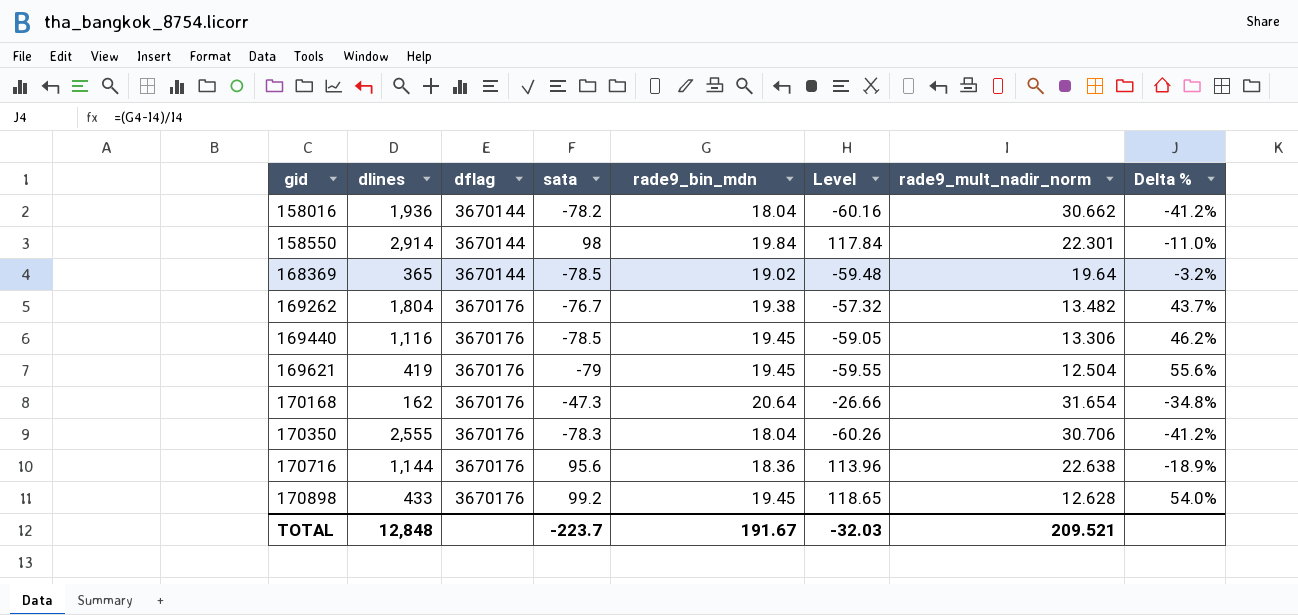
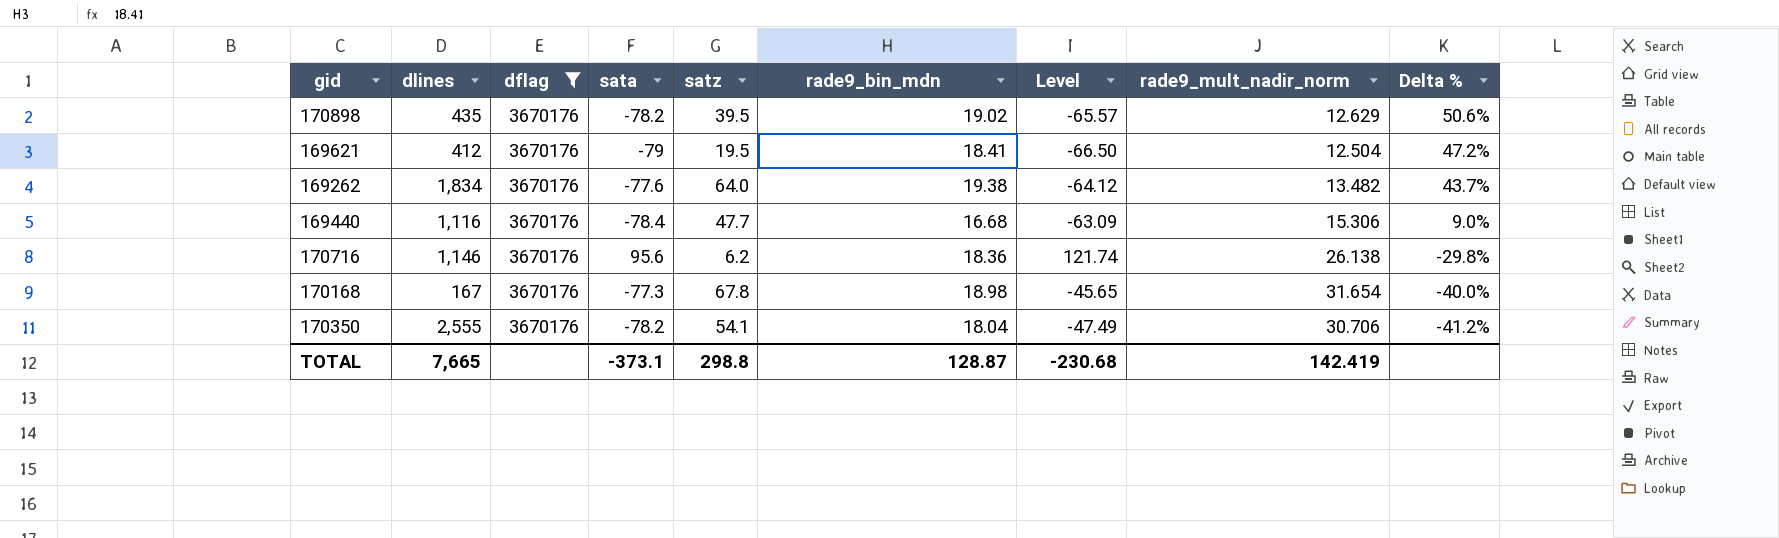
filter: none -> dflag = 3670176
row order: gid ascending -> Delta % descending
column satz | position: none -> 5
column Level | formula: [sata] + [rade9_bin_mdn] -> [sata] + [rade9_mult_nadir_norm]
170898 | dlines: 433 -> 435
170898 | sata: 99.2 -> -78.2
170898 | rade9_bin_mdn: 19.45 -> 19.02
170898 | rade9_mult_nadir_norm: 12.628 -> 12.629
170898 | Delta %: 54.0% -> 50.6%
169621 | dlines: 419 -> 412
169621 | rade9_bin_mdn: 19.45 -> 18.41
169621 | Delta %: 55.6% -> 47.2%
169262 | dlines: 1,804 -> 1,834
169262 | sata: -76.7 -> -77.6
169440 | sata: -78.5 -> -78.4
169440 | rade9_bin_mdn: 19.45 -> 16.68
169440 | rade9_mult_nadir_norm: 13.306 -> 15.306
169440 | Delta %: 46.2% -> 9.0%
170716 | dlines: 1,144 -> 1,146
170716 | rade9_mult_nadir_norm: 22.638 -> 26.138
170716 | Delta %: -18.9% -> -29.8%
170168 | dlines: 162 -> 167
170168 | sata: -47.3 -> -77.3
170168 | rade9_bin_mdn: 20.64 -> 18.98
170168 | Delta %: -34.8% -> -40.0%
170350 | sata: -78.3 -> -78.2
TOTAL | dlines: 12,848 -> 7,665
TOTAL | sata: -223.7 -> -373.1
TOTAL | rade9_bin_mdn: 191.67 -> 128.87
TOTAL | Level: -32.03 -> -230.68
TOTAL | rade9_mult_nadir_norm: 209.521 -> 142.419

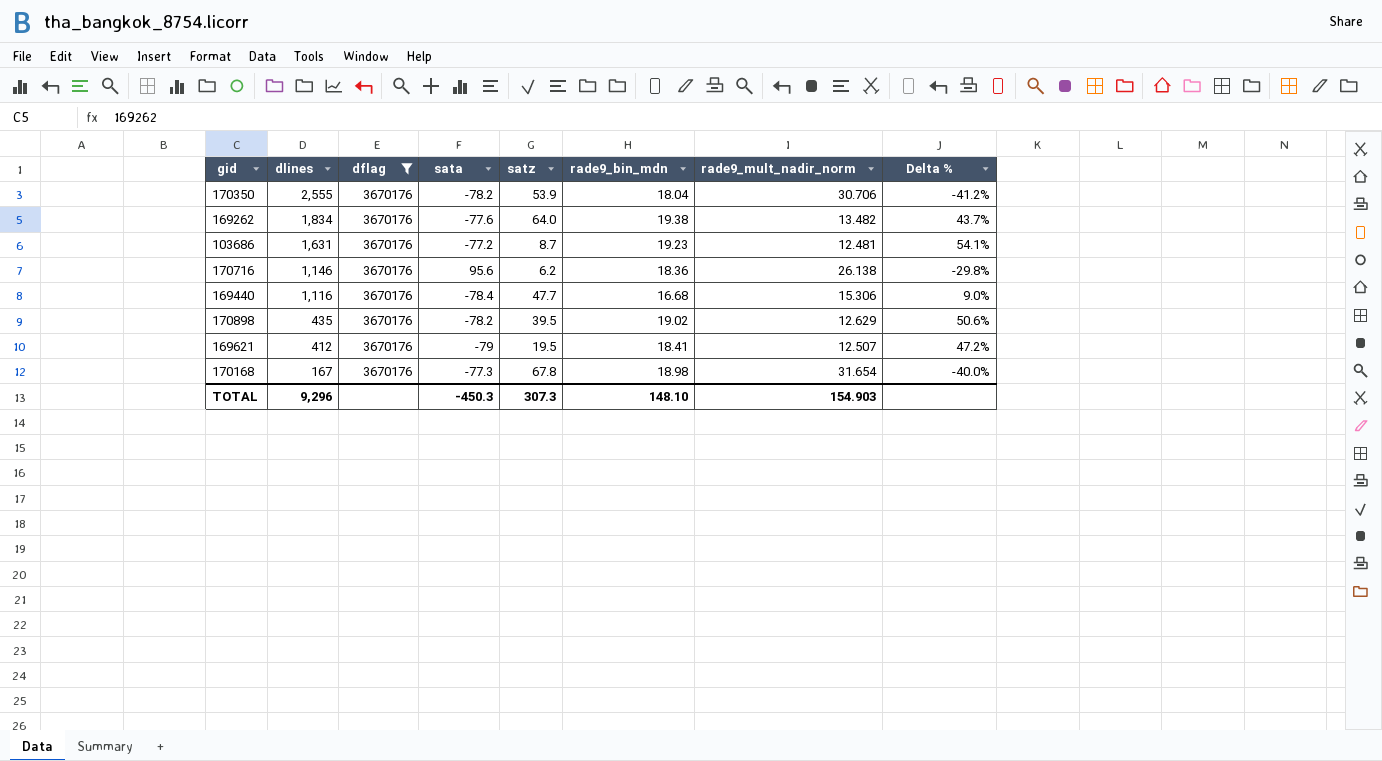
row order: Delta % descending -> dlines descending
column Level | formula: [sata] + [rade9_mult_nadir_norm] -> none
170350 | satz: 54.1 -> 53.9
row 103686: none -> 1,631 | 3670176 | -77.2 | 8.7 | 19.23 | 12.481 | 54.1%
169621 | rade9_mult_nadir_norm: 12.504 -> 12.507
TOTAL | dlines: 7,665 -> 9,296
TOTAL | sata: -373.1 -> -450.3
TOTAL | satz: 298.8 -> 307.3
TOTAL | rade9_bin_mdn: 128.87 -> 148.10
TOTAL | rade9_mult_nadir_norm: 142.419 -> 154.903

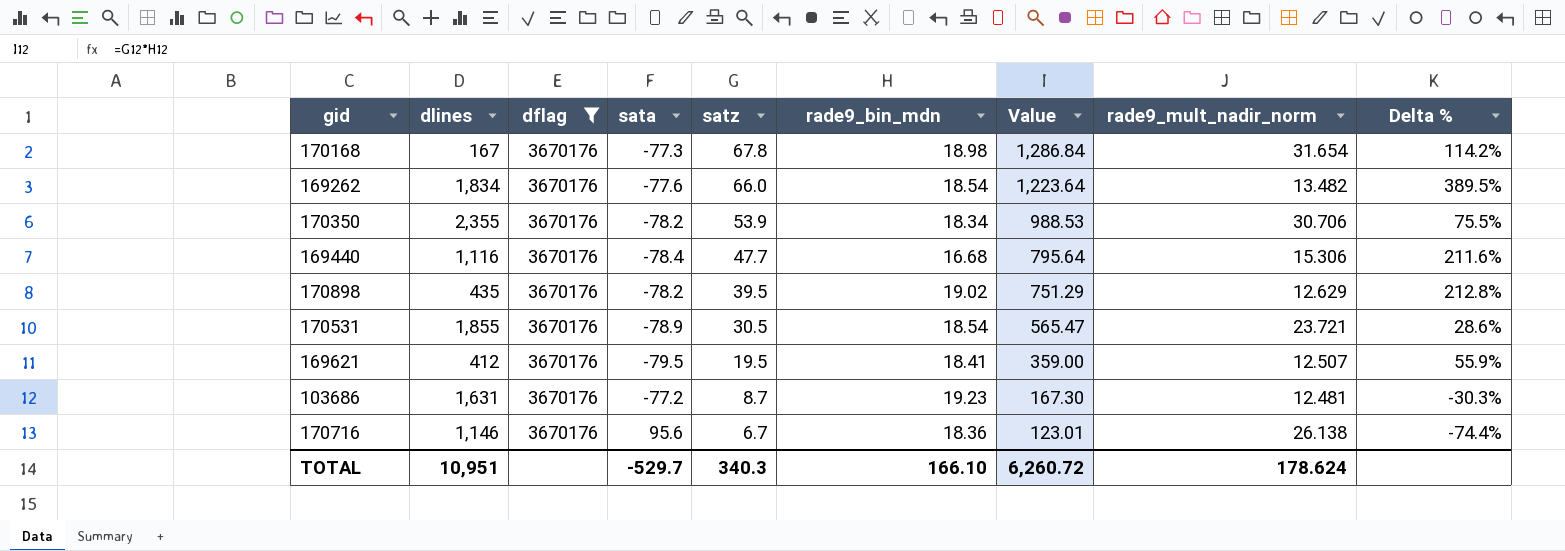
row order: dlines descending -> satz descending
column Value | formula: none -> [satz] * [rade9_bin_mdn]
column Delta % | formula: ([rade9_bin_mdn] - [rade9_mult_nadir_norm]) / [rade9_mult_nadir_norm] -> ([satz] - [rade9_mult_nadir_norm]) / [rade9_mult_nadir_norm]
169262 | satz: 64.0 -> 66.0
169262 | rade9_bin_mdn: 19.38 -> 18.54
170350 | dlines: 2,555 -> 2,355
170350 | rade9_bin_mdn: 18.04 -> 18.34
row 170531: none -> 1,855 | 3670176 | -78.9 | 30.5 | 18.54 | 565.47 | 23.721 | 28.6%
169621 | sata: -79 -> -79.5
170716 | satz: 6.2 -> 6.7
TOTAL | dlines: 9,296 -> 10,951
TOTAL | sata: -450.3 -> -529.7
TOTAL | satz: 307.3 -> 340.3
TOTAL | rade9_bin_mdn: 148.10 -> 166.10
TOTAL | rade9_mult_nadir_norm: 154.903 -> 178.624

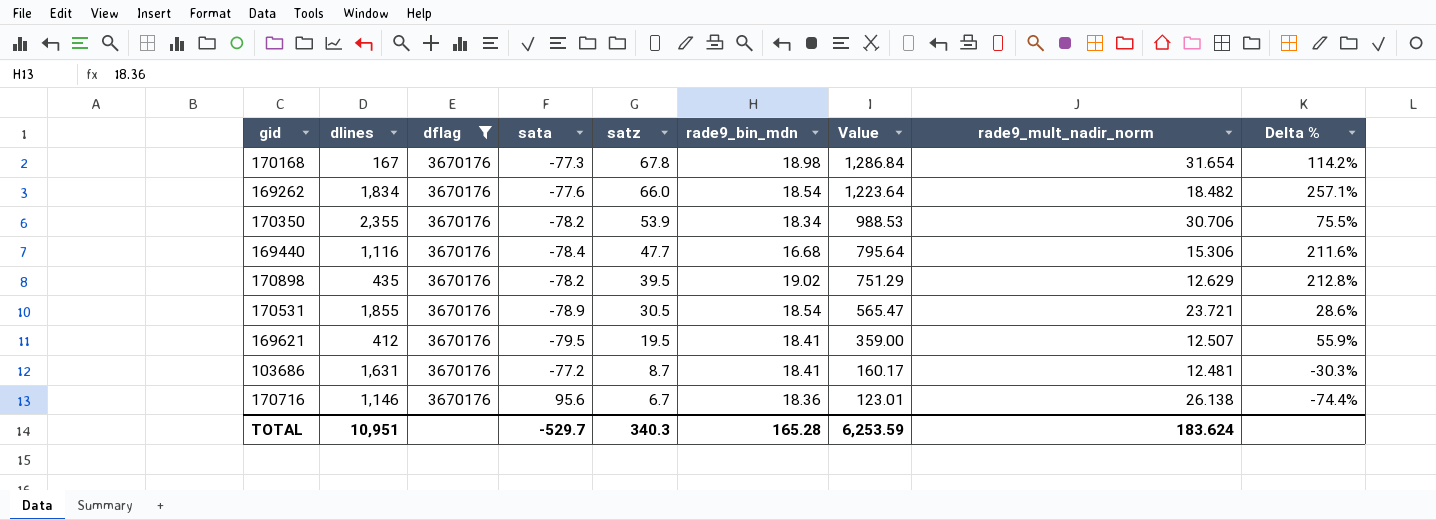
169262 | rade9_mult_nadir_norm: 13.482 -> 18.482
169262 | Delta %: 389.5% -> 257.1%
103686 | rade9_bin_mdn: 19.23 -> 18.41
103686 | Value: 167.30 -> 160.17
TOTAL | rade9_bin_mdn: 166.10 -> 165.28
TOTAL | Value: 6,260.72 -> 6,253.59
TOTAL | rade9_mult_nadir_norm: 178.624 -> 183.624

